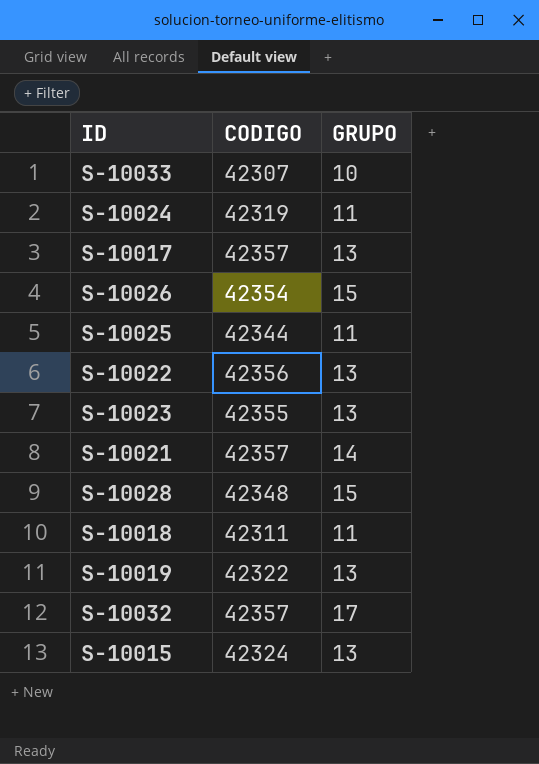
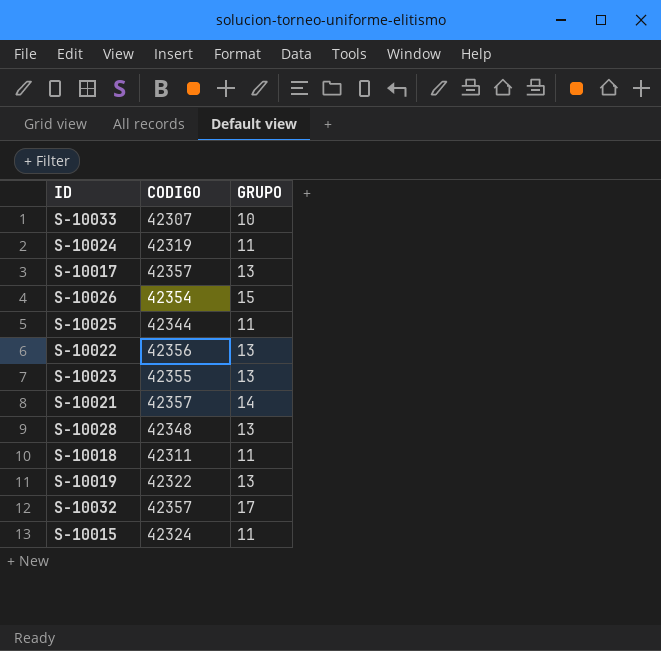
S-10028 | GRUPO: 15 -> 13
S-10015 | GRUPO: 13 -> 11

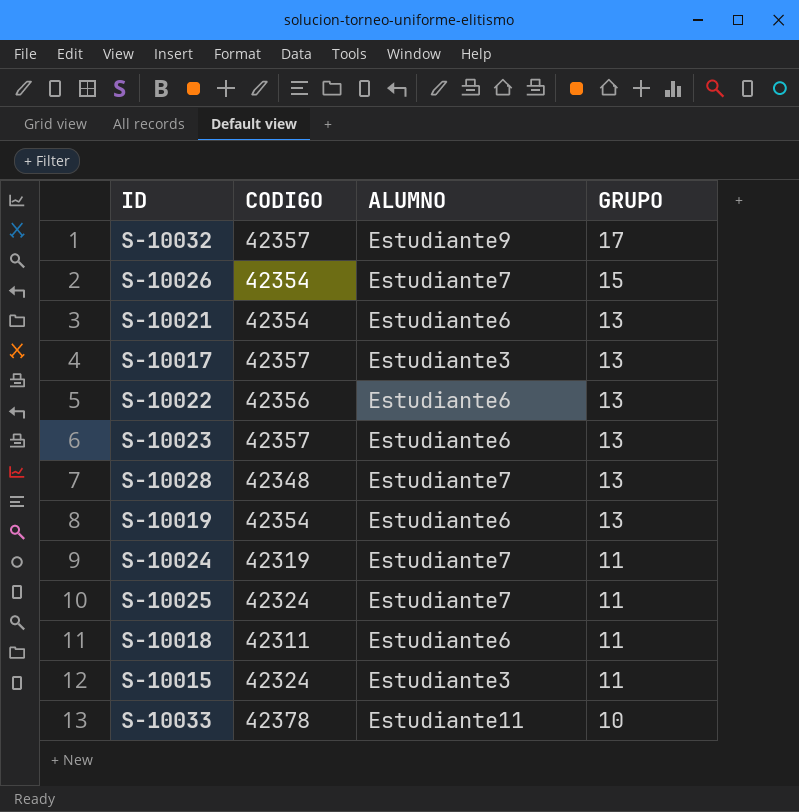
row order: none -> GRUPO descending
column ALUMNO | position: none -> 3
S-10021 | CODIGO: 42357 -> 42354
S-10021 | GRUPO: 14 -> 13
S-10023 | CODIGO: 42355 -> 42357
S-10019 | CODIGO: 42322 -> 42354
S-10025 | CODIGO: 42344 -> 42324
S-10033 | CODIGO: 42307 -> 42378

